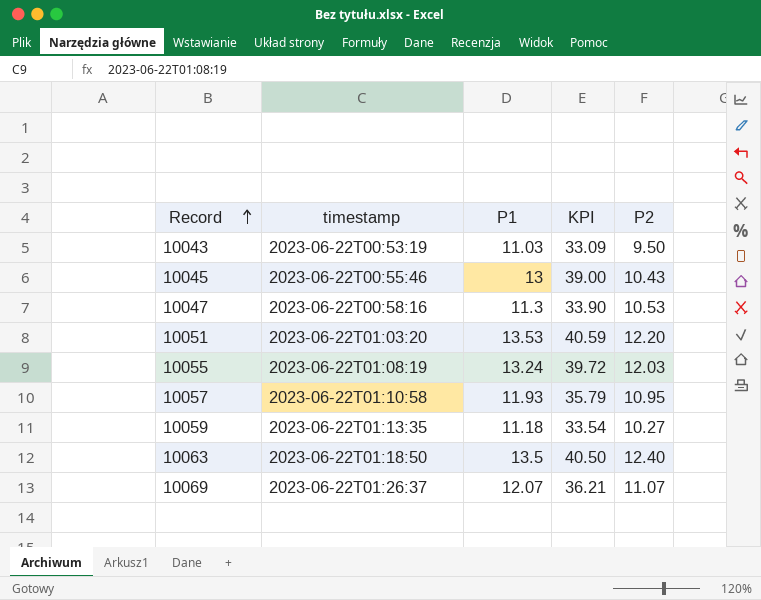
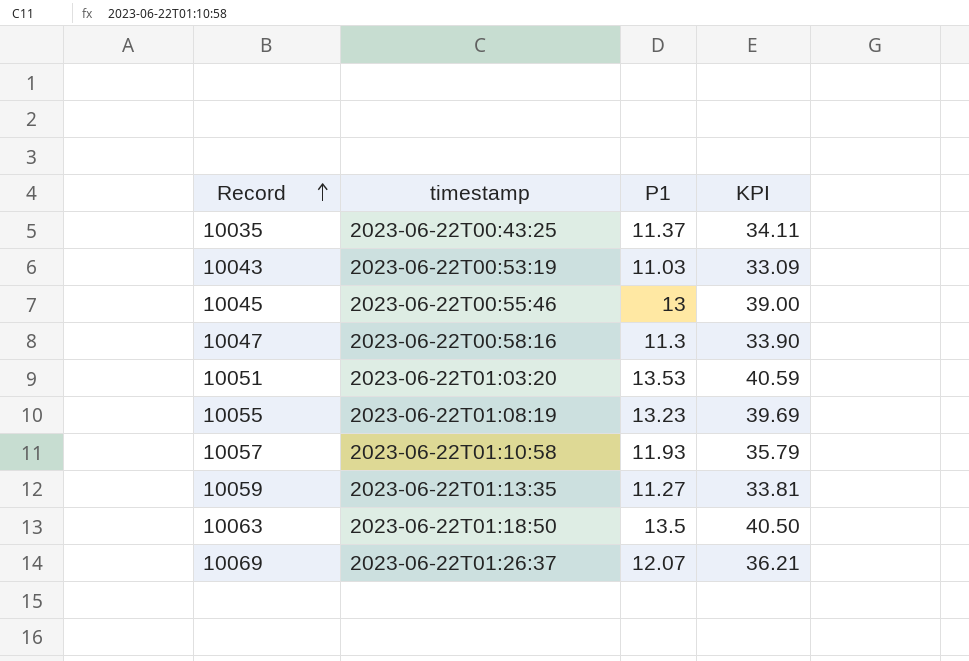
column P2 | position: 5 -> none
row 10035: none -> 2023-06-22T00:43:25 | 11.37 | 34.11
10055 | P1: 13.24 -> 13.23
10055 | KPI: 39.72 -> 39.69
10059 | P1: 11.18 -> 11.27
10059 | KPI: 33.54 -> 33.81

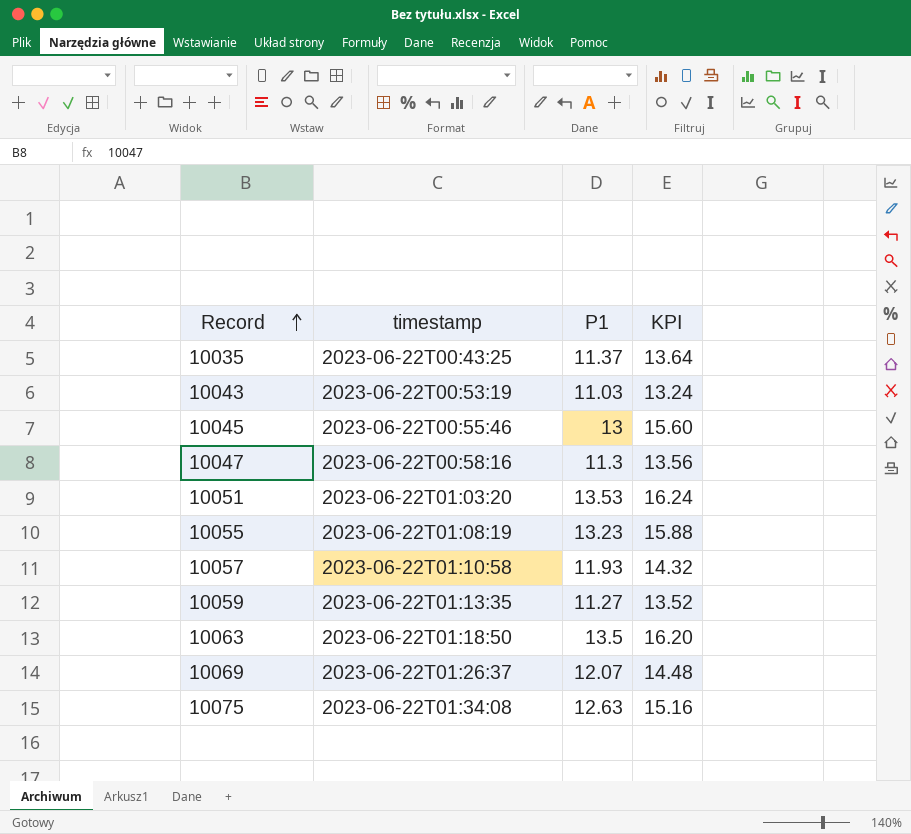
column KPI | formula: [P1] * 3 -> [P1] * 1.2
row 10075: none -> 2023-06-22T01:34:08 | 12.63 | 15.16

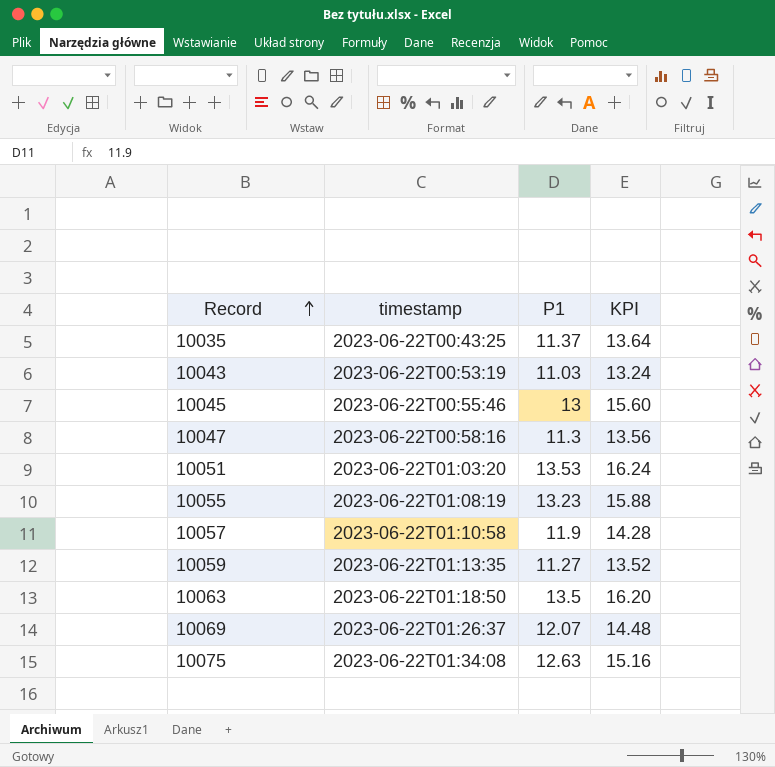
10057 | P1: 11.93 -> 11.9
10057 | KPI: 14.32 -> 14.28

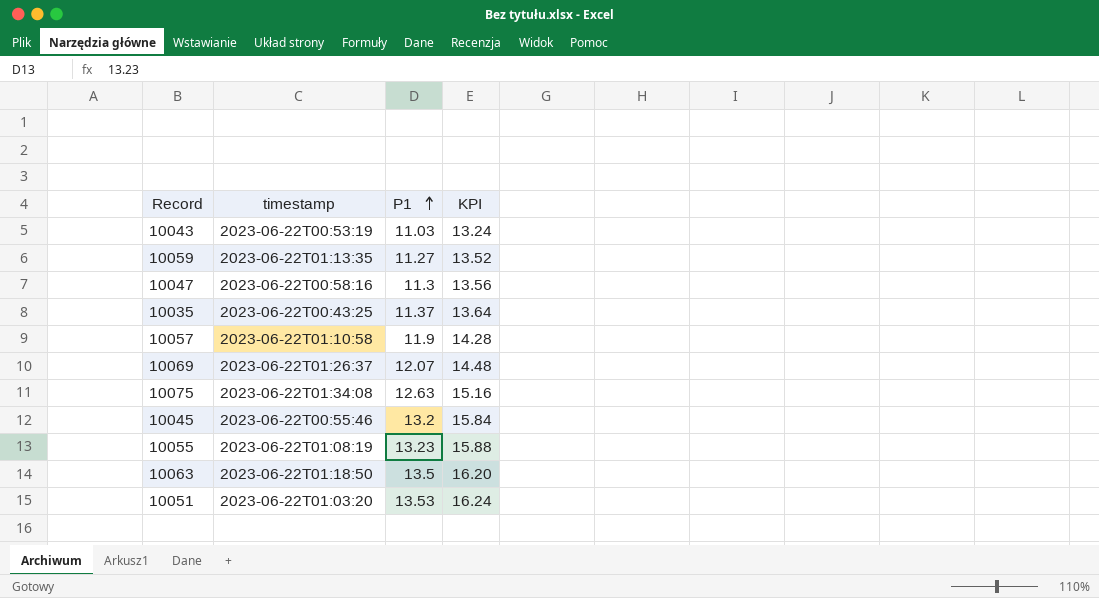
row order: Record ascending -> P1 ascending
10045 | P1: 13 -> 13.2
10045 | KPI: 15.60 -> 15.84

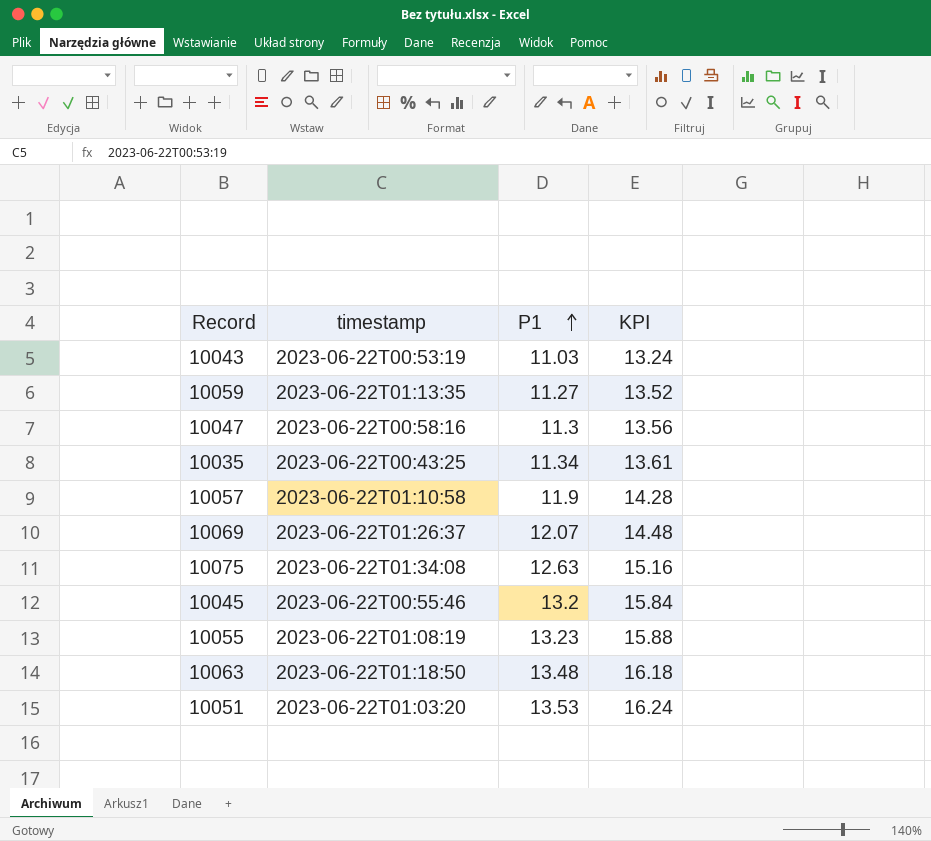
10035 | P1: 11.37 -> 11.34
10035 | KPI: 13.64 -> 13.61
10063 | P1: 13.5 -> 13.48
10063 | KPI: 16.20 -> 16.18

